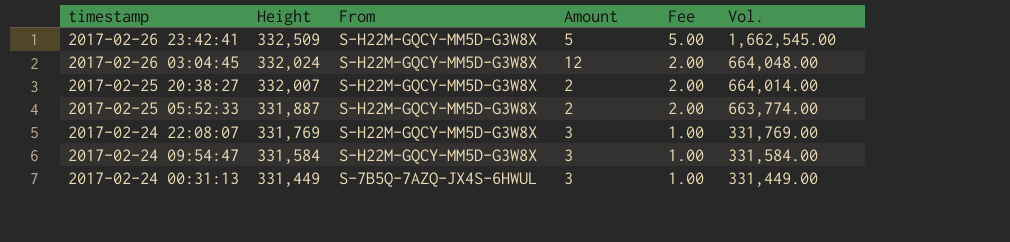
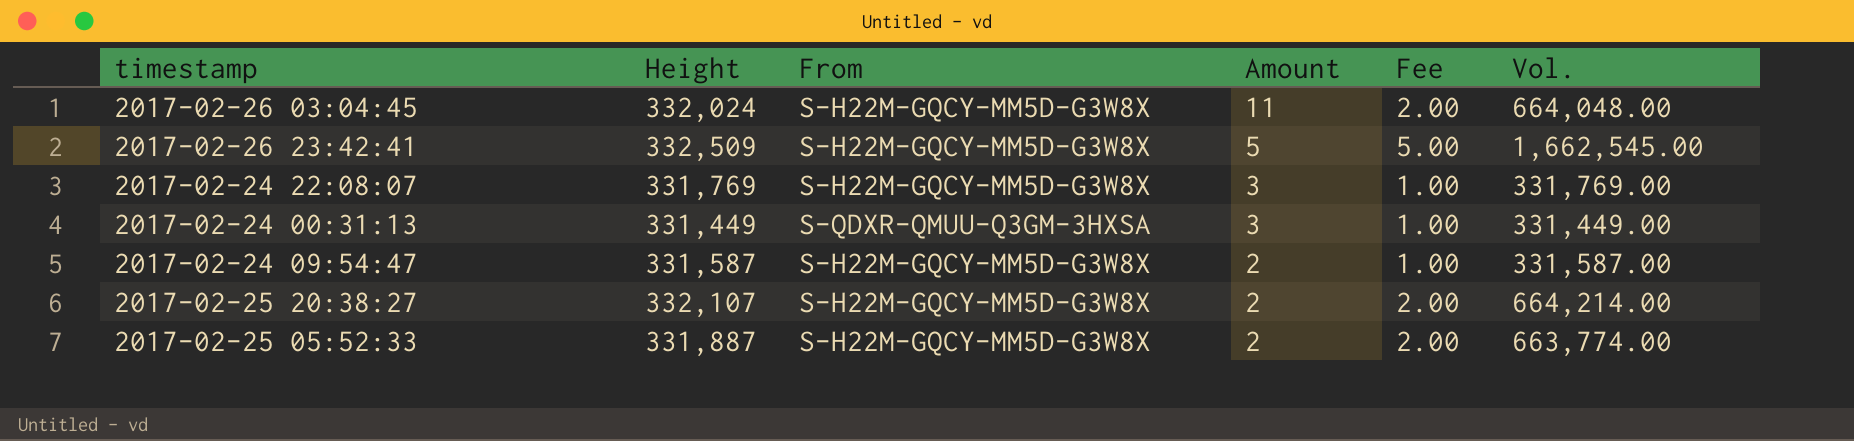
row order: timestamp descending -> Amount descending
2017-02-26 03:04:45 | Amount: 12 -> 11
2017-02-24 00:31:13 | From: S-7B5Q-7AZQ-JX4S-6HWUL -> S-QDXR-QMUU-Q3GM-3HXSA
2017-02-24 09:54:47 | Height: 331,584 -> 331,587
2017-02-24 09:54:47 | Amount: 3 -> 2
2017-02-24 09:54:47 | Vol.: 331,584.00 -> 331,587.00
2017-02-25 20:38:27 | Height: 332,007 -> 332,107
2017-02-25 20:38:27 | Vol.: 664,014.00 -> 664,214.00

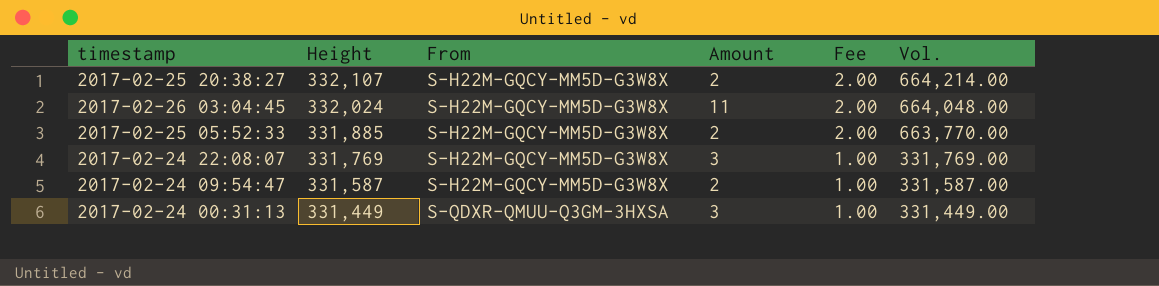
row order: Amount descending -> Height descending
row 2017-02-26 23:42:41: 332,509 | S-H22M-GQCY-MM5D-G3W8X | 5 | 5.00 | 1,662,545.00 -> none
2017-02-25 05:52:33 | Height: 331,887 -> 331,885
2017-02-25 05:52:33 | Vol.: 663,774.00 -> 663,770.00

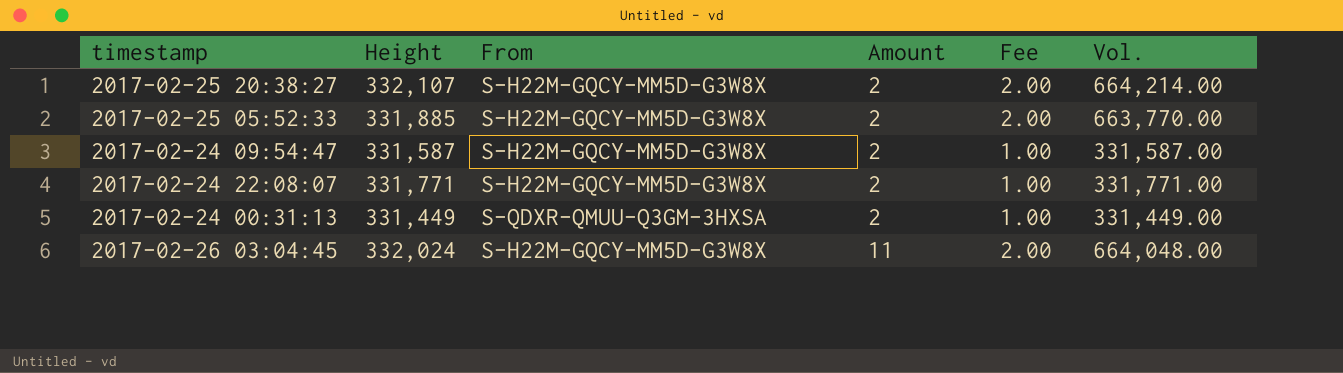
row order: Height descending -> Amount ascending
2017-02-24 22:08:07 | Height: 331,769 -> 331,771
2017-02-24 22:08:07 | Amount: 3 -> 2
2017-02-24 22:08:07 | Vol.: 331,769.00 -> 331,771.00
2017-02-24 00:31:13 | Amount: 3 -> 2

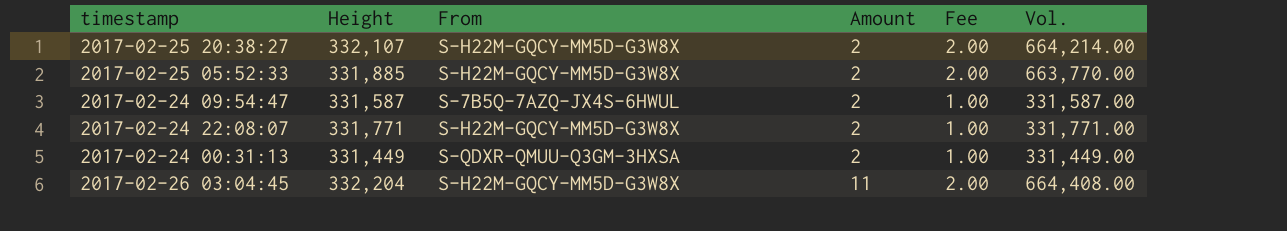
2017-02-24 09:54:47 | From: S-H22M-GQCY-MM5D-G3W8X -> S-7B5Q-7AZQ-JX4S-6HWUL
2017-02-26 03:04:45 | Height: 332,024 -> 332,204
2017-02-26 03:04:45 | Vol.: 664,048.00 -> 664,408.00

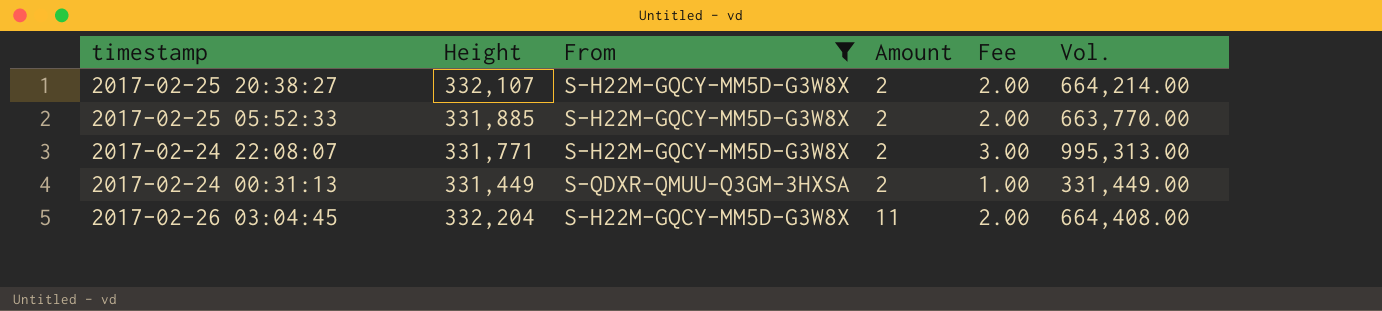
filter: none -> From != S-7B5Q-7AZQ-JX4S-6HWUL
2017-02-24 22:08:07 | Fee: 1.00 -> 3.00
2017-02-24 22:08:07 | Vol.: 331,771.00 -> 995,313.00

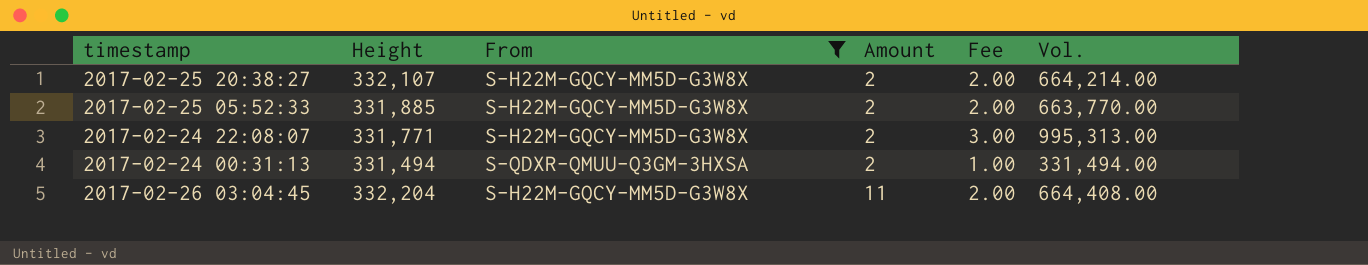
2017-02-24 00:31:13 | Height: 331,449 -> 331,494
2017-02-24 00:31:13 | Vol.: 331,449.00 -> 331,494.00

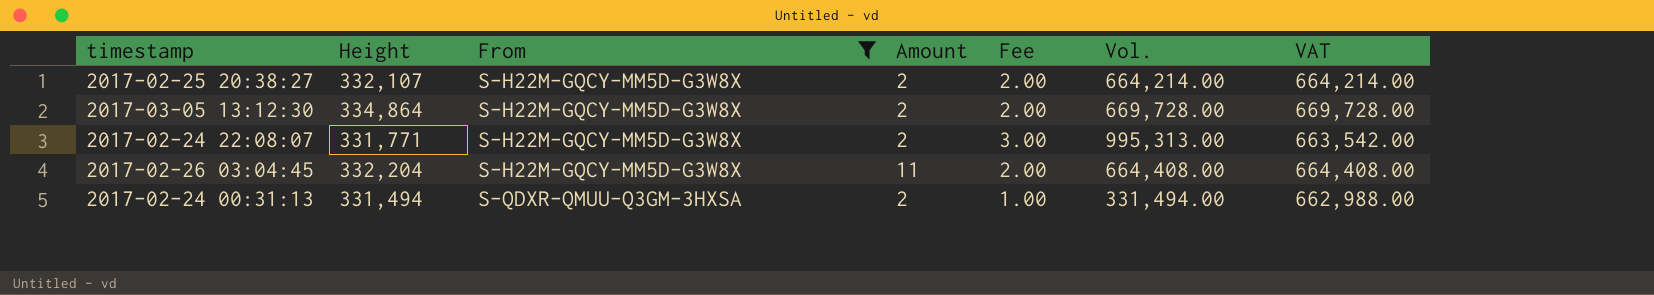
row order: Amount ascending -> From ascending
column VAT | formula: none -> [Height] * 2
row 2017-02-25 05:52:33: 331,885 | S-H22M-GQCY-MM5D-G3W8X | 2 | 2.00 | 663,770.00 -> none
row 2017-03-05 13:12:30: none -> 334,864 | S-H22M-GQCY-MM5D-G3W8X | 2 | 2.00 | 669,728.00 | 669,728.00

